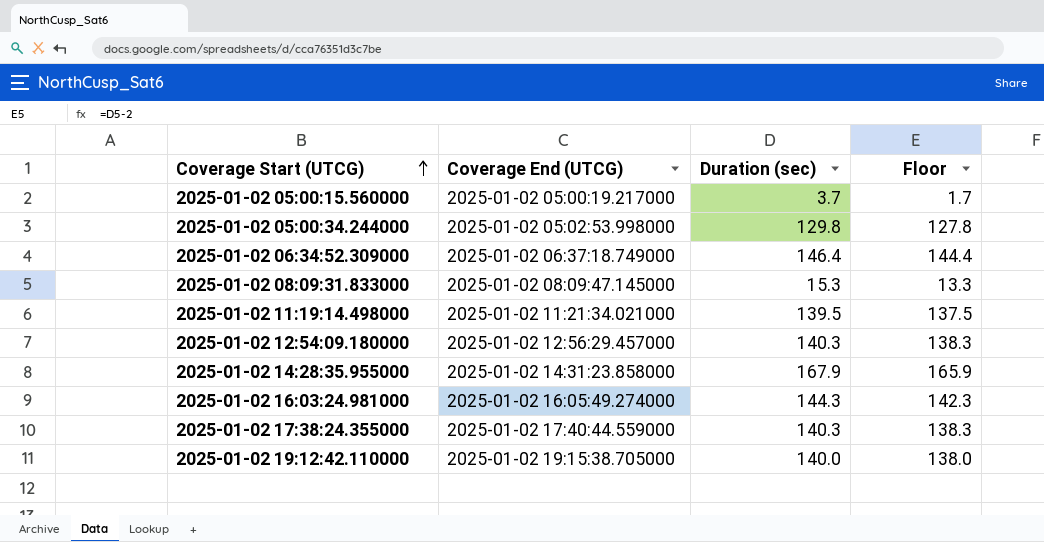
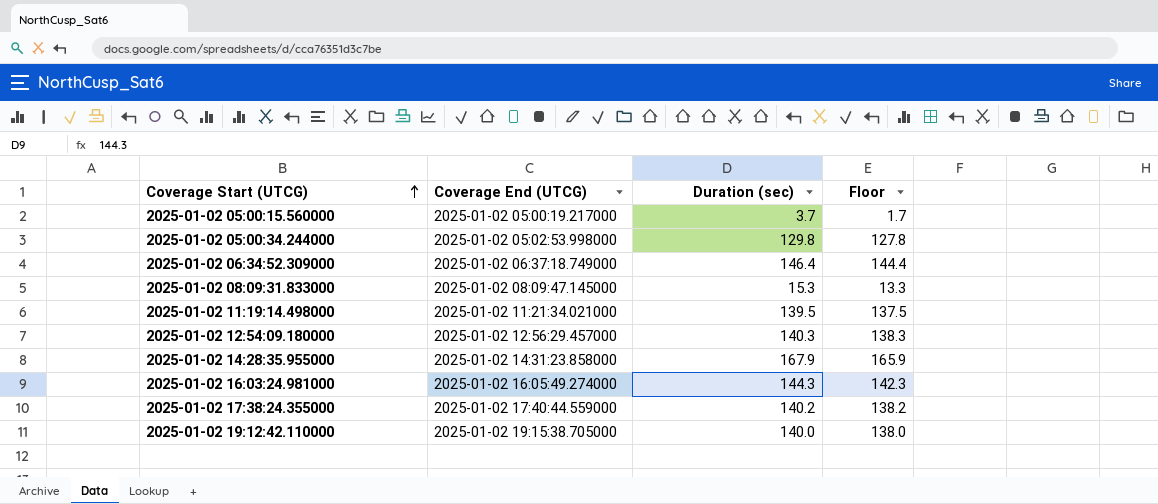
2025-01-02 17:38:24.355000 | Duration (sec): 140.3 -> 140.2
2025-01-02 17:38:24.355000 | Floor: 138.3 -> 138.2

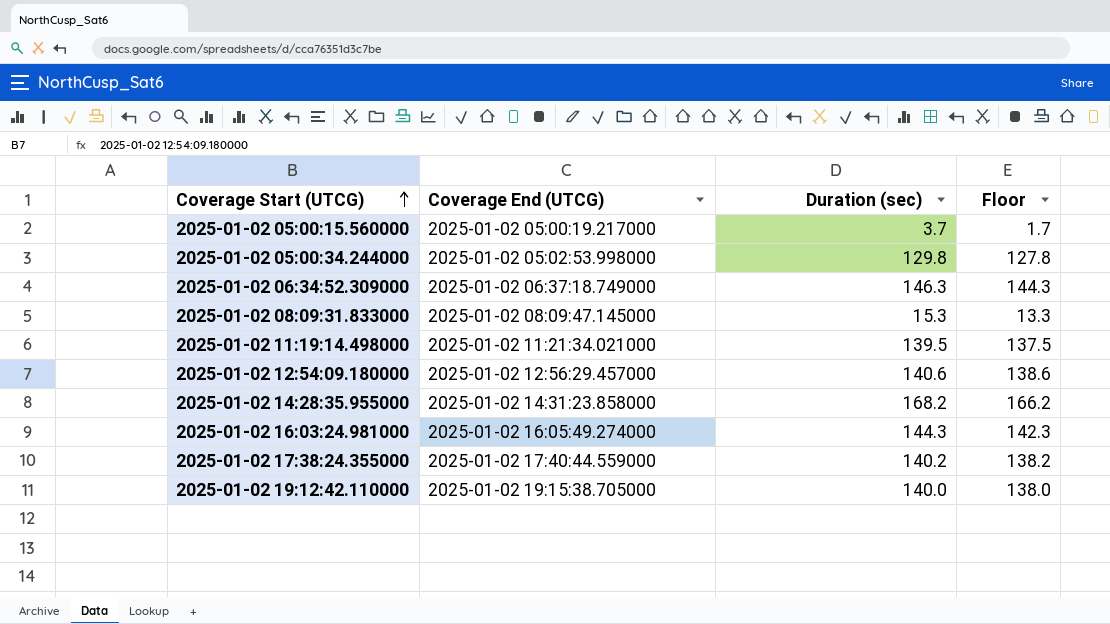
2025-01-02 06:34:52.309000 | Duration (sec): 146.4 -> 146.3
2025-01-02 06:34:52.309000 | Floor: 144.4 -> 144.3
2025-01-02 12:54:09.180000 | Duration (sec): 140.3 -> 140.6
2025-01-02 12:54:09.180000 | Floor: 138.3 -> 138.6
2025-01-02 14:28:35.955000 | Duration (sec): 167.9 -> 168.2
2025-01-02 14:28:35.955000 | Floor: 165.9 -> 166.2

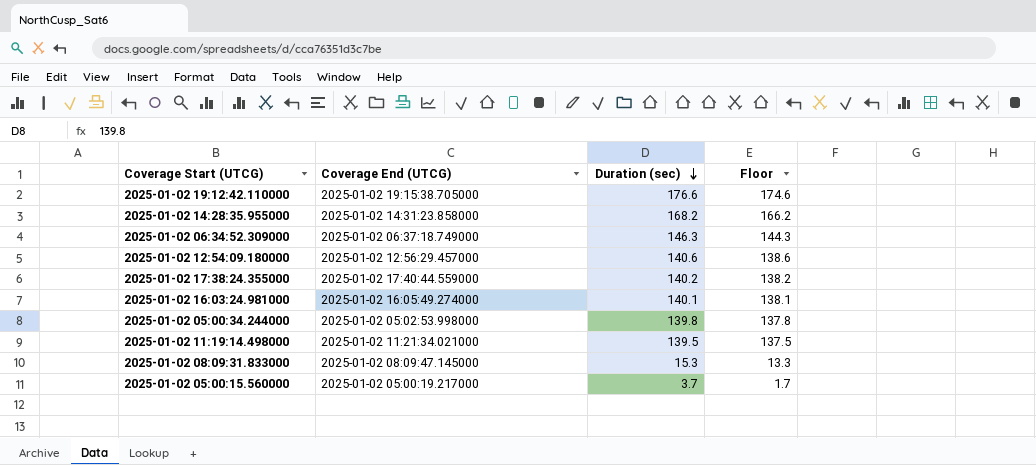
row order: Coverage Start (UTCG) ascending -> Duration (sec) descending
2025-01-02 19:12:42.110000 | Duration (sec): 140.0 -> 176.6
2025-01-02 19:12:42.110000 | Floor: 138.0 -> 174.6
2025-01-02 16:03:24.981000 | Duration (sec): 144.3 -> 140.1
2025-01-02 16:03:24.981000 | Floor: 142.3 -> 138.1
2025-01-02 05:00:34.244000 | Duration (sec): 129.8 -> 139.8
2025-01-02 05:00:34.244000 | Floor: 127.8 -> 137.8

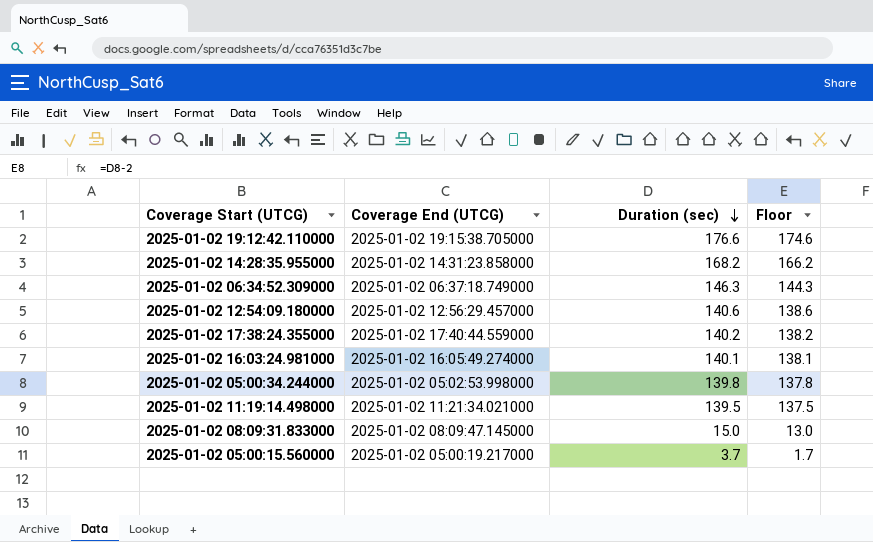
2025-01-02 08:09:31.833000 | Duration (sec): 15.3 -> 15.0
2025-01-02 08:09:31.833000 | Floor: 13.3 -> 13.0

